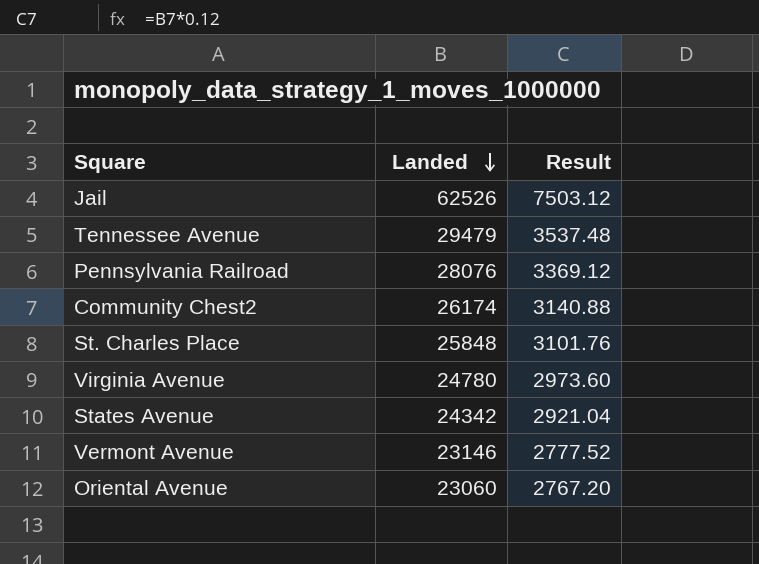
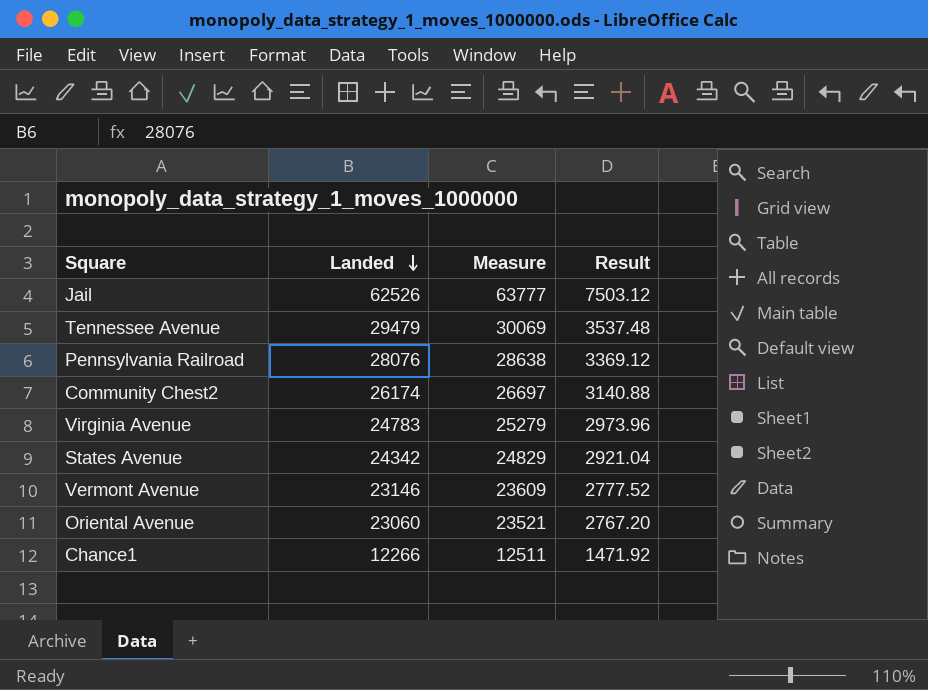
column Measure | formula: none -> [Landed] * 1.02
row St. Charles Place: 25848 | 3101.76 -> none
Virginia Avenue | Landed: 24780 -> 24783
Virginia Avenue | Result: 2973.60 -> 2973.96
row Chance1: none -> 12266 | 12511 | 1471.92

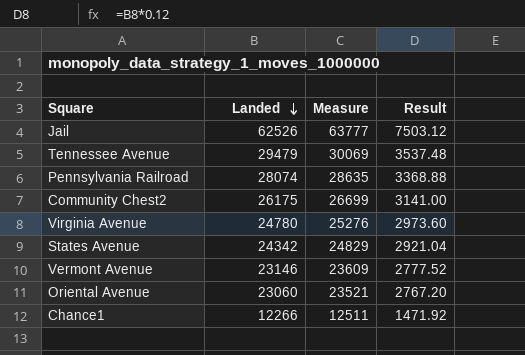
Pennsylvania Railroad | Landed: 28076 -> 28074
Pennsylvania Railroad | Measure: 28638 -> 28635
Pennsylvania Railroad | Result: 3369.12 -> 3368.88
Community Chest2 | Landed: 26174 -> 26175
Community Chest2 | Measure: 26697 -> 26699
Community Chest2 | Result: 3140.88 -> 3141.00
Virginia Avenue | Landed: 24783 -> 24780
Virginia Avenue | Measure: 25279 -> 25276
Virginia Avenue | Result: 2973.96 -> 2973.60

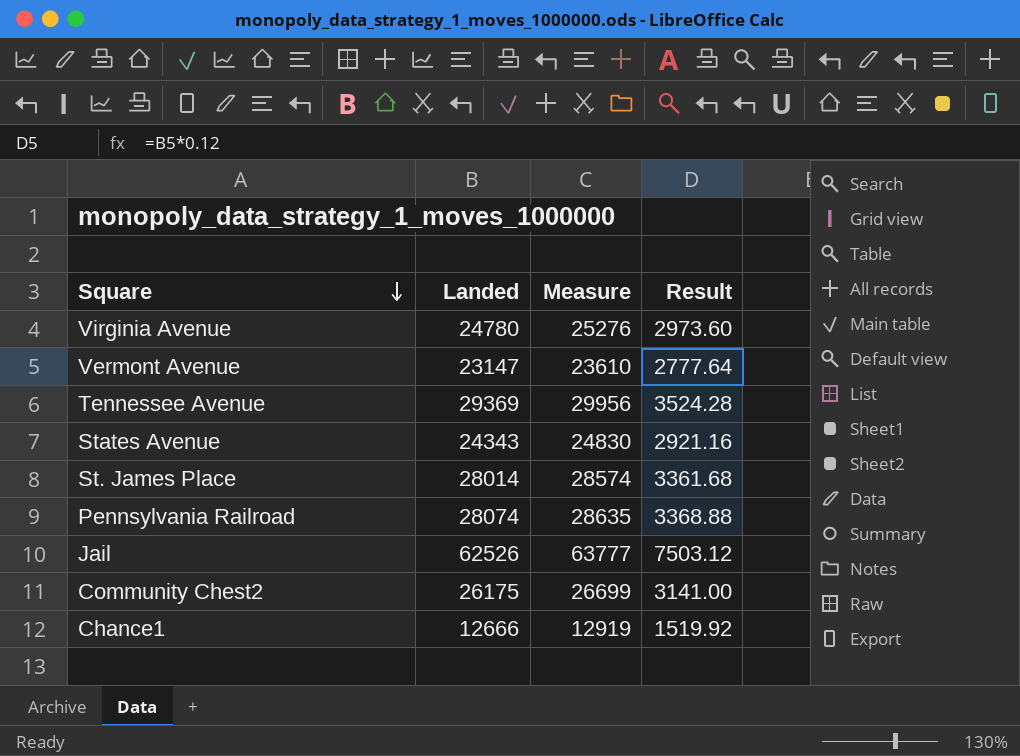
row order: Landed descending -> Square descending
row Oriental Avenue: 23060 | 23521 | 2767.20 -> none
Vermont Avenue | Landed: 23146 -> 23147
Vermont Avenue | Measure: 23609 -> 23610
Vermont Avenue | Result: 2777.52 -> 2777.64
Tennessee Avenue | Landed: 29479 -> 29369
Tennessee Avenue | Measure: 30069 -> 29956
Tennessee Avenue | Result: 3537.48 -> 3524.28
States Avenue | Landed: 24342 -> 24343
States Avenue | Measure: 24829 -> 24830
States Avenue | Result: 2921.04 -> 2921.16
row St. James Place: none -> 28014 | 28574 | 3361.68
Chance1 | Landed: 12266 -> 12666
Chance1 | Measure: 12511 -> 12919
Chance1 | Result: 1471.92 -> 1519.92

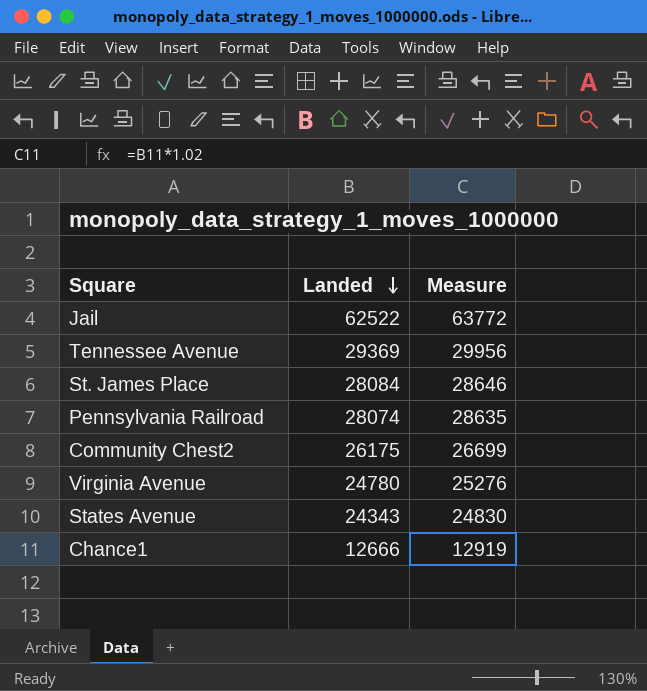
row order: Square descending -> Landed descending
column Result | formula: [Landed] * 0.12 -> none
row Vermont Avenue: 23147 | 23610 | 2777.64 -> none
Jail | Landed: 62526 -> 62522
Jail | Measure: 63777 -> 63772
St. James Place | Landed: 28014 -> 28084
St. James Place | Measure: 28574 -> 28646

